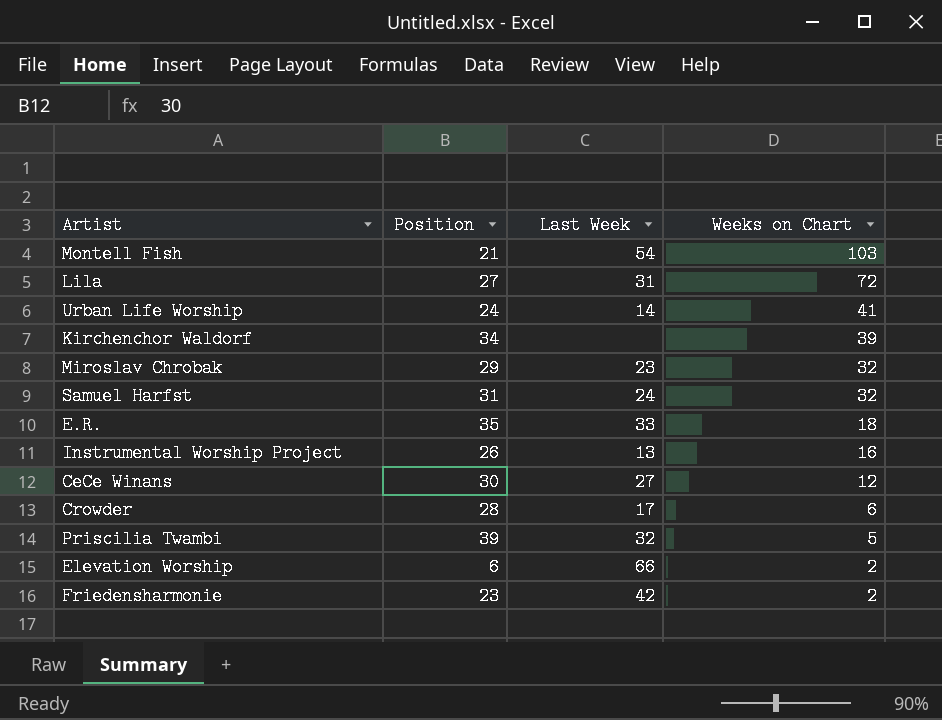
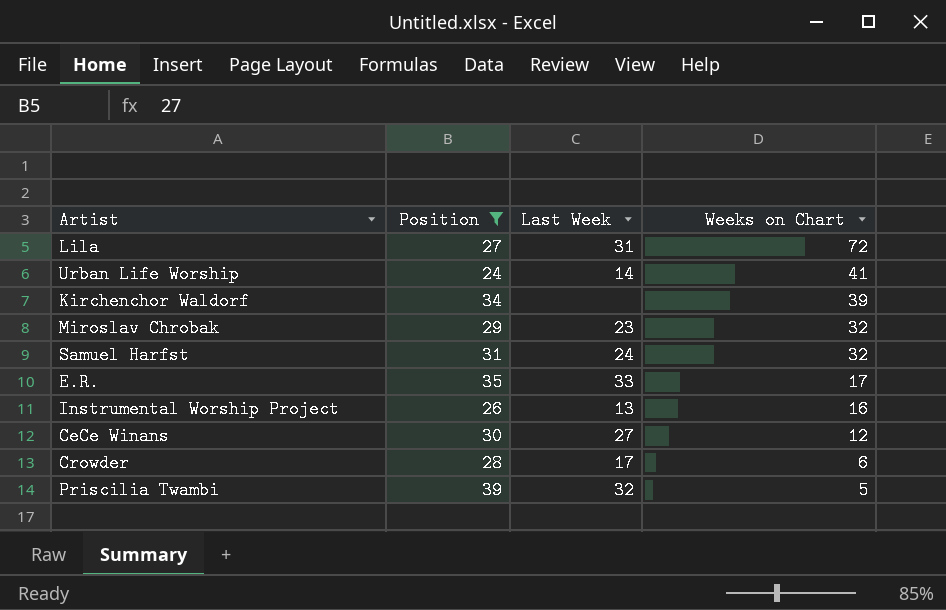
filter: none -> Position >= 24
E.R. | Weeks on Chart: 18 -> 17

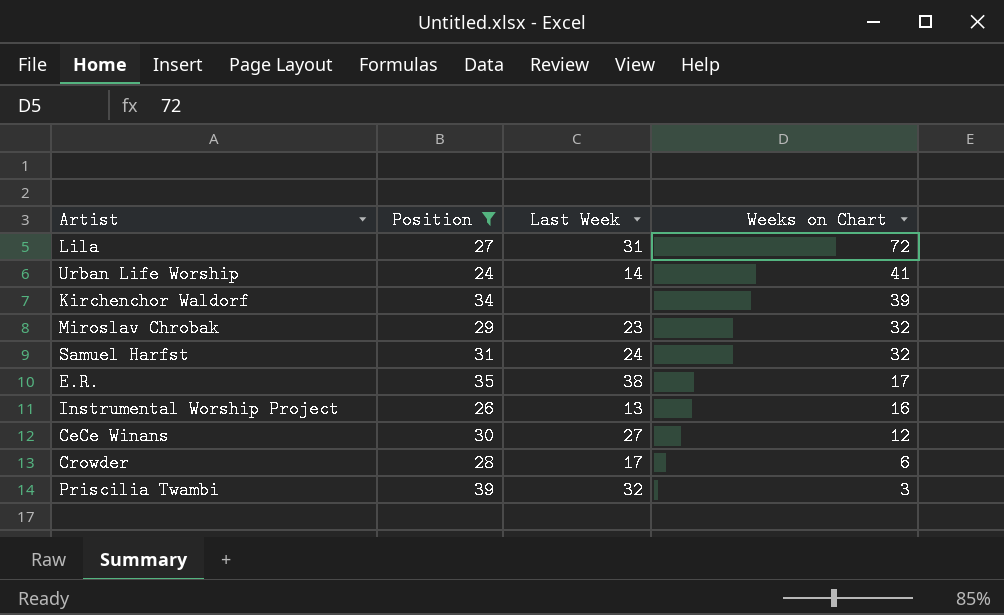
E.R. | Last Week: 33 -> 38
Priscilia Twambi | Weeks on Chart: 5 -> 3

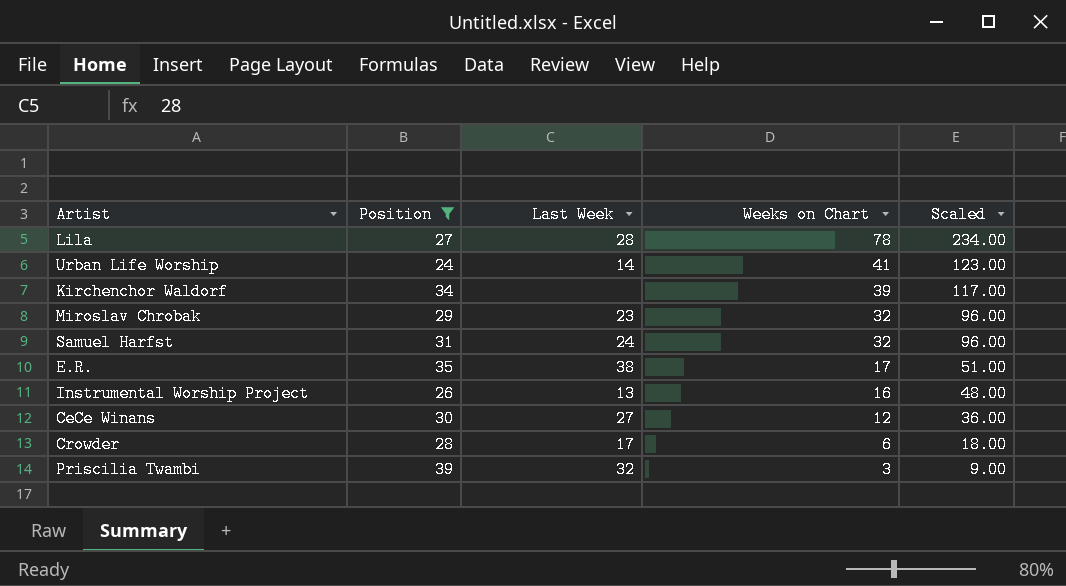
column Scaled | formula: none -> [Weeks on Chart] * 3
Lila | Last Week: 31 -> 28
Lila | Weeks on Chart: 72 -> 78

